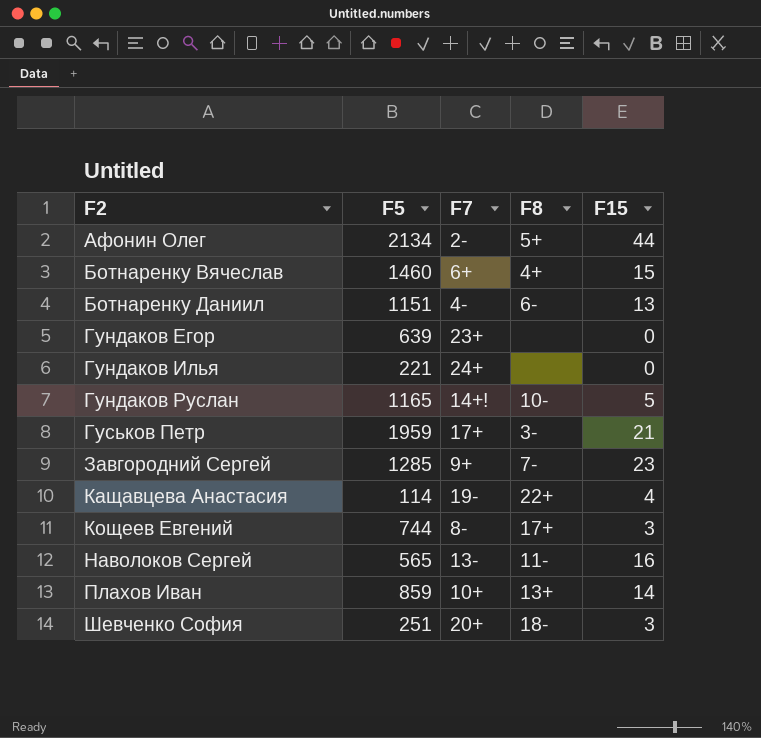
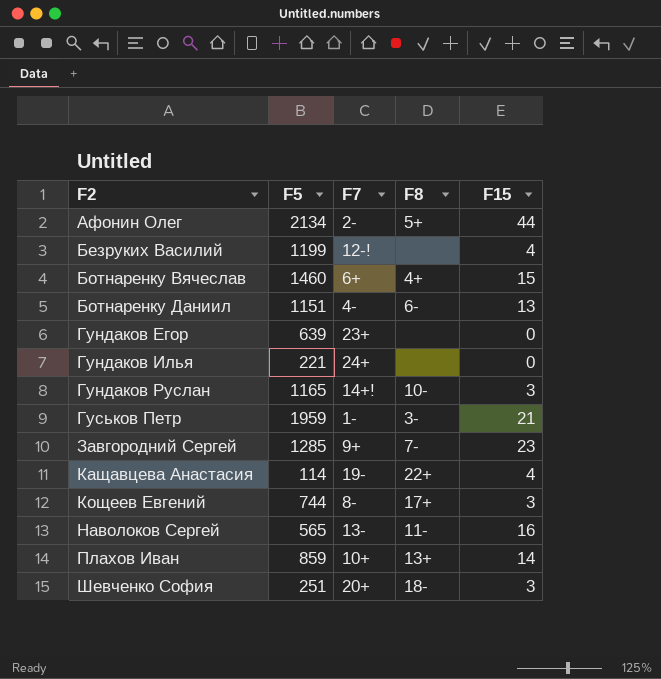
row Безруких Василий: none -> 1199 | 12-! | none | 4
Гундаков Руслан | F15: 5 -> 3
Гуськов Петр | F7: 17+ -> 1-

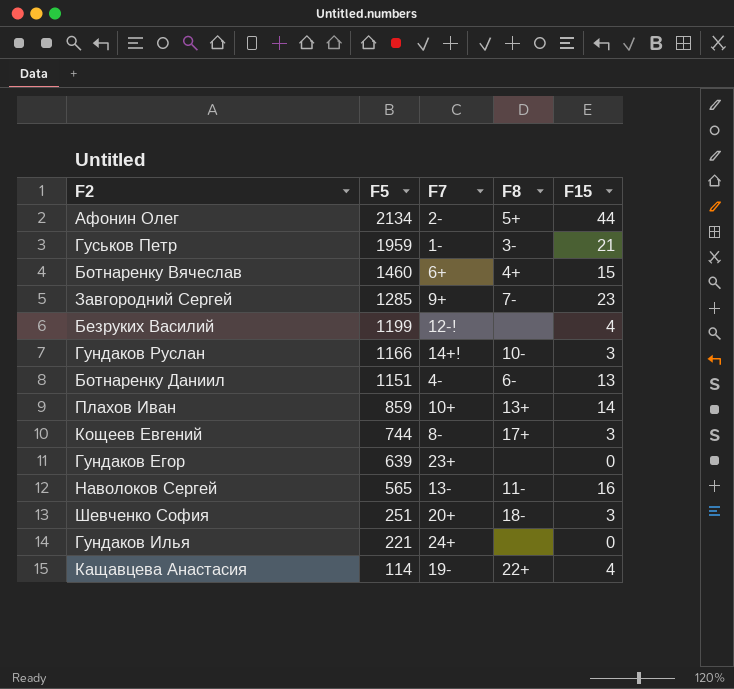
row order: F2 ascending -> F5 descending
Гундаков Руслан | F5: 1165 -> 1166

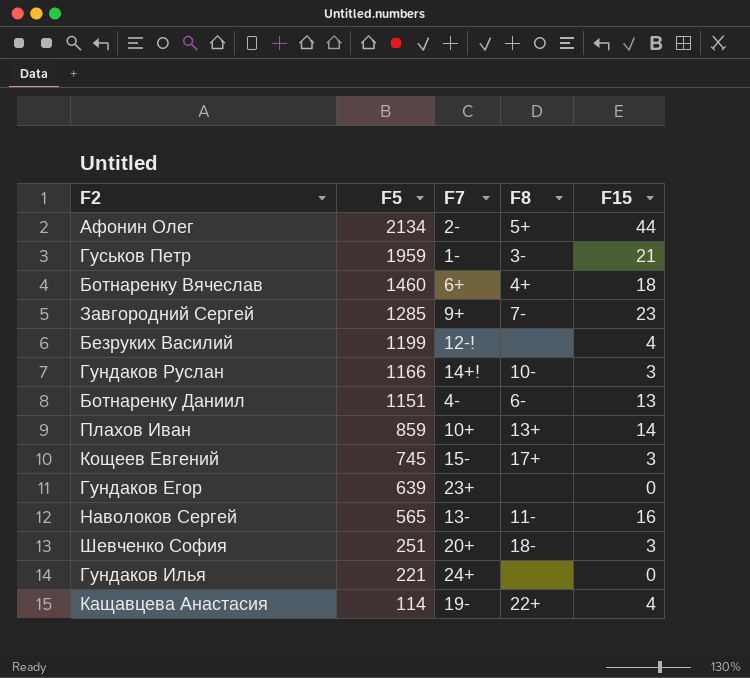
Ботнаренку Вячеслав | F15: 15 -> 18
Кощеев Евгений | F5: 744 -> 745
Кощеев Евгений | F7: 8- -> 15-

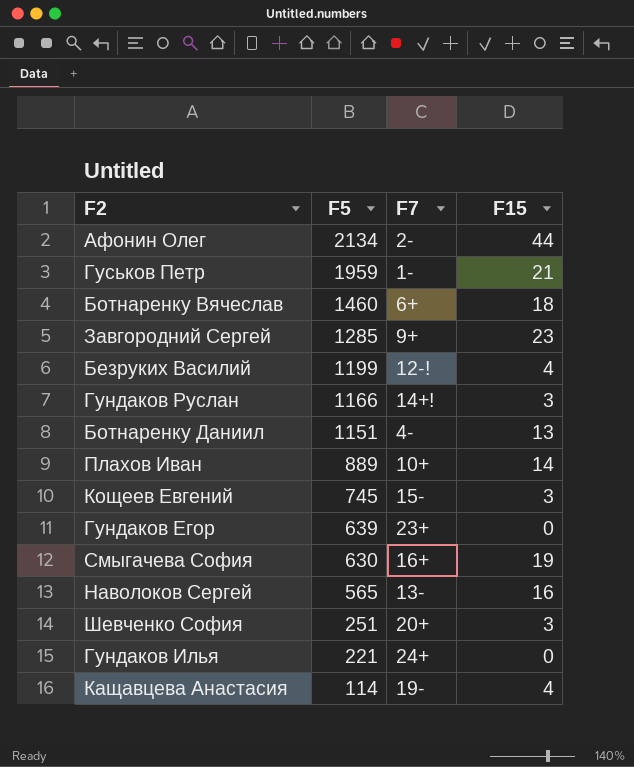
column F8 | position: 4 -> none
Плахов Иван | F5: 859 -> 889
row Смыгачева София: none -> 630 | 16+ | 19

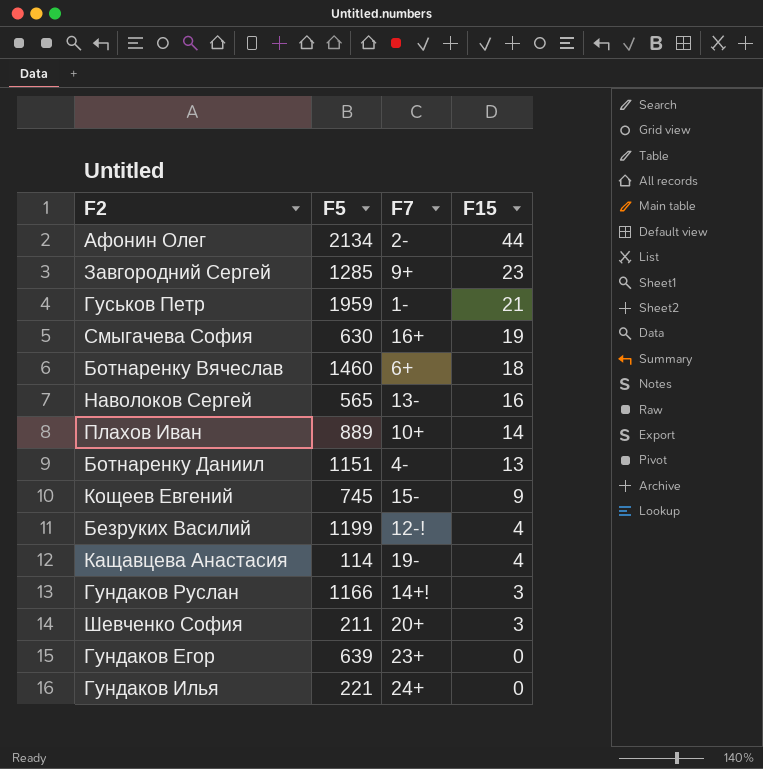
row order: F5 descending -> F15 descending
Кощеев Евгений | F15: 3 -> 9
Шевченко София | F5: 251 -> 211

